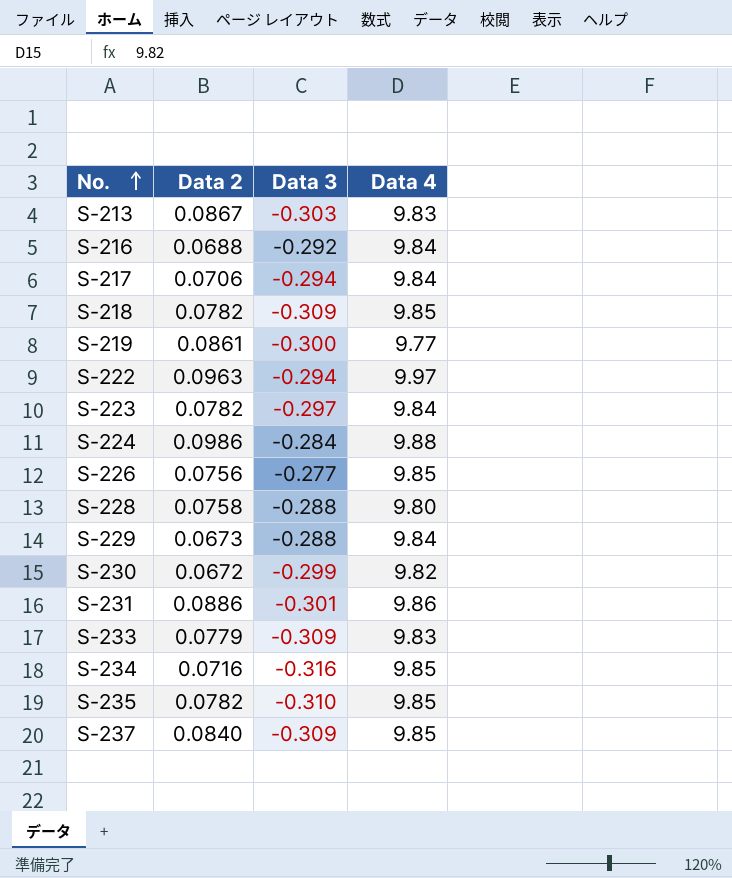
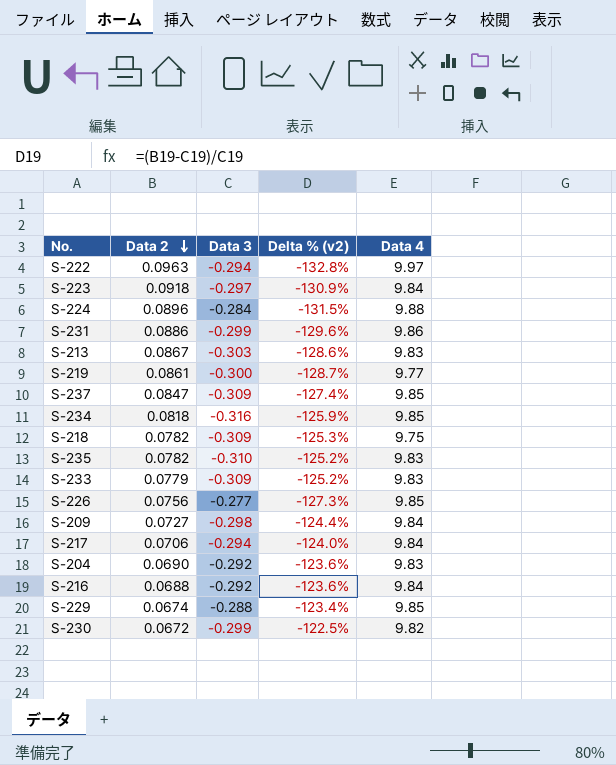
row order: No. ascending -> Data 2 descending
column Delta % (v2) | formula: none -> ([Data 2] - [Data 3]) / [Data 3]
row S-228: 0.0758 | -0.288 | 9.80 -> none
S-223 | Data 2: 0.0782 -> 0.0918
S-224 | Data 2: 0.0986 -> 0.0896
S-231 | Data 3: -0.301 -> -0.299
S-237 | Data 2: 0.0840 -> 0.0847
S-234 | Data 2: 0.0716 -> 0.0818
S-218 | Data 4: 9.85 -> 9.75
S-235 | Data 4: 9.85 -> 9.83
row S-209: none -> 0.0727 | -0.298 | -124.4% | 9.84
row S-204: none -> 0.0690 | -0.292 | -123.6% | 9.83
S-229 | Data 2: 0.0673 -> 0.0674
S-229 | Data 4: 9.84 -> 9.85

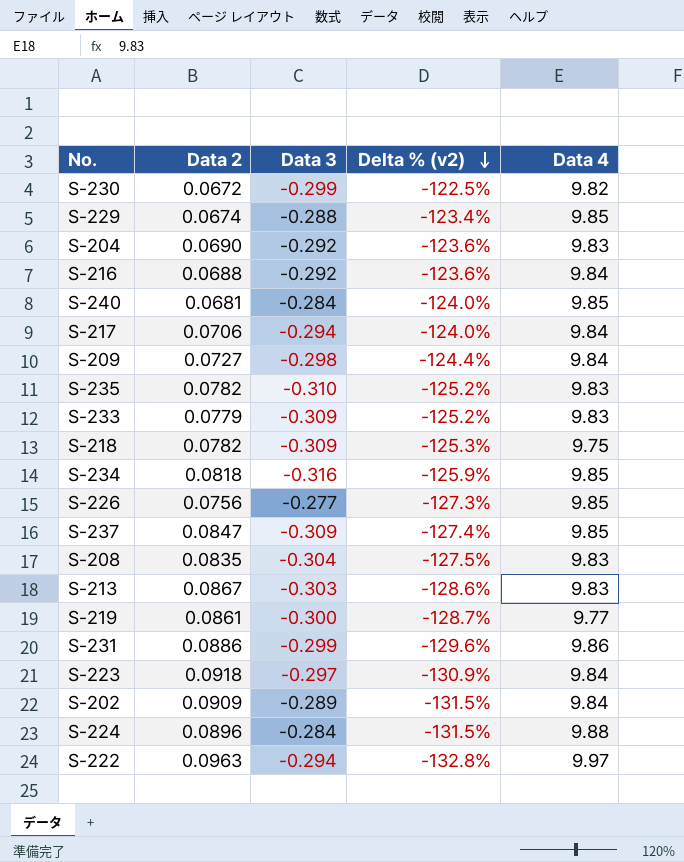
row order: Data 2 descending -> Delta % (v2) descending
row S-240: none -> 0.0681 | -0.284 | -124.0% | 9.85
row S-208: none -> 0.0835 | -0.304 | -127.5% | 9.83
row S-202: none -> 0.0909 | -0.289 | -131.5% | 9.84

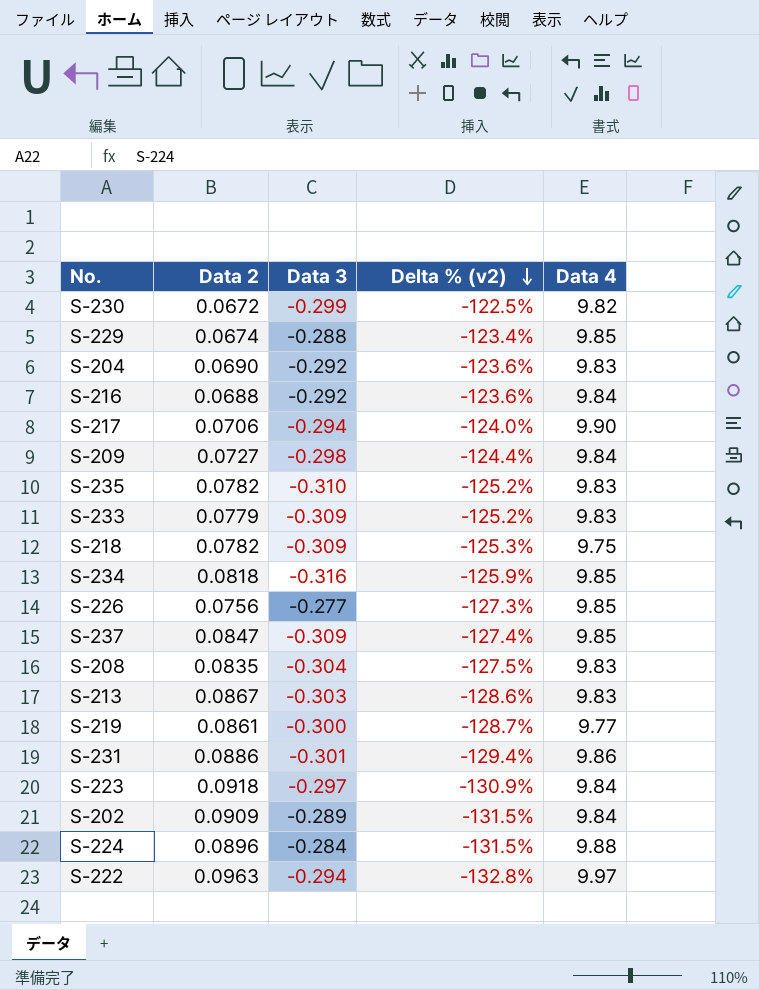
row S-240: 0.0681 | -0.284 | -124.0% | 9.85 -> none
S-217 | Data 4: 9.84 -> 9.90
S-231 | Data 3: -0.299 -> -0.301
S-231 | Delta % (v2): -129.6% -> -129.4%

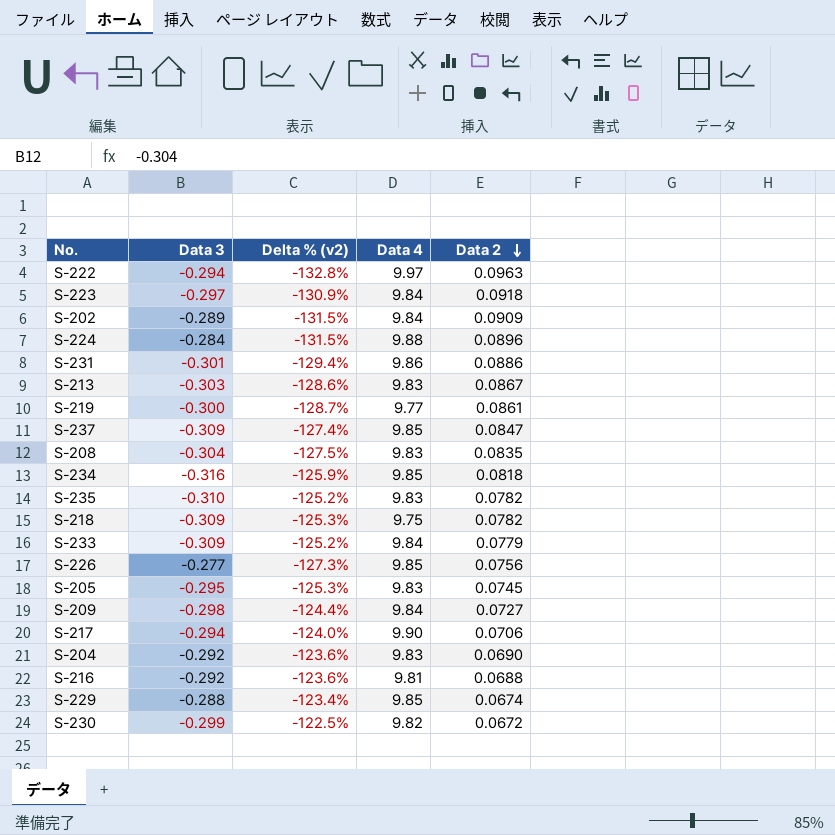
row order: Delta % (v2) descending -> Data 2 descending
column Data 2 | position: 2 -> 5
S-233 | Data 4: 9.83 -> 9.84
row S-205: none -> -0.295 | -125.3% | 9.83 | 0.0745
S-216 | Data 4: 9.84 -> 9.81

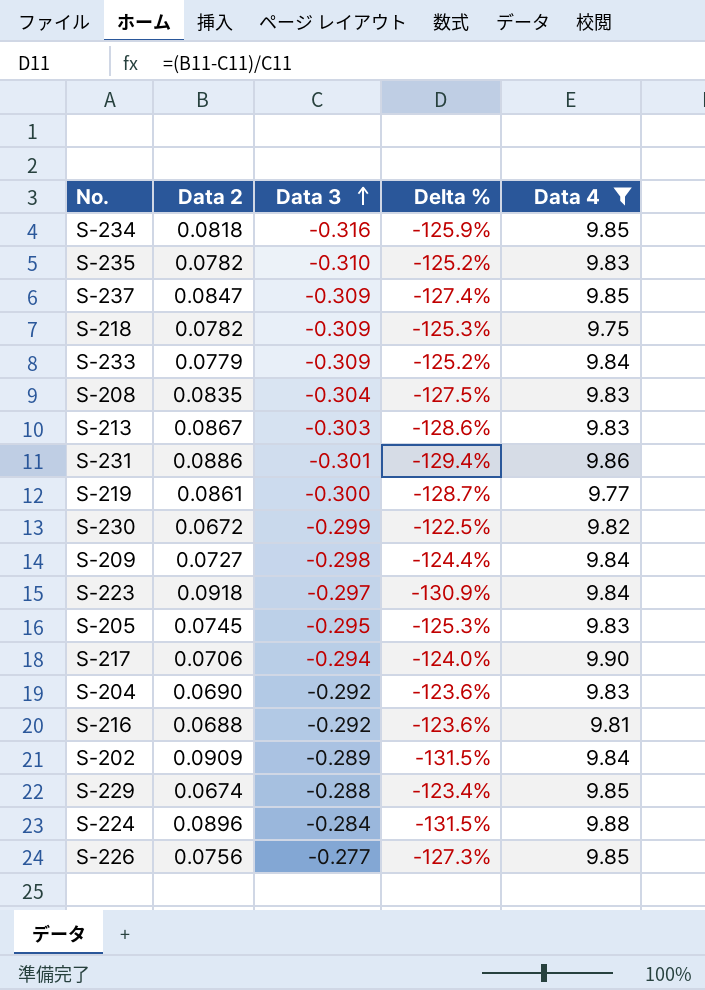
filter: none -> Data 4 != 9.97
row order: Data 2 descending -> Data 3 ascending
column Data 2 | position: 5 -> 2
column name: Delta % (v2) -> Delta %

